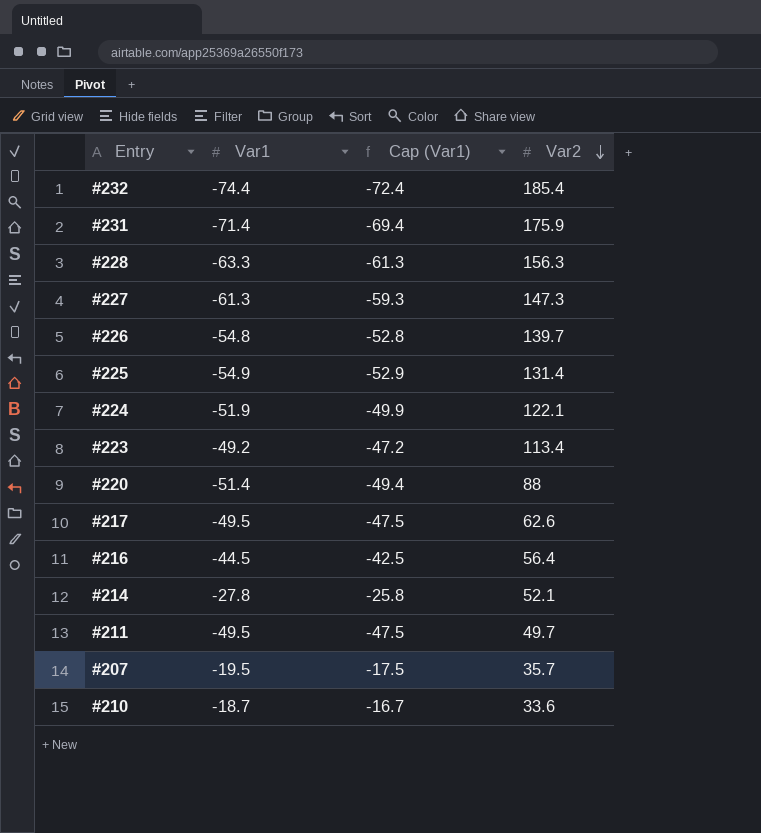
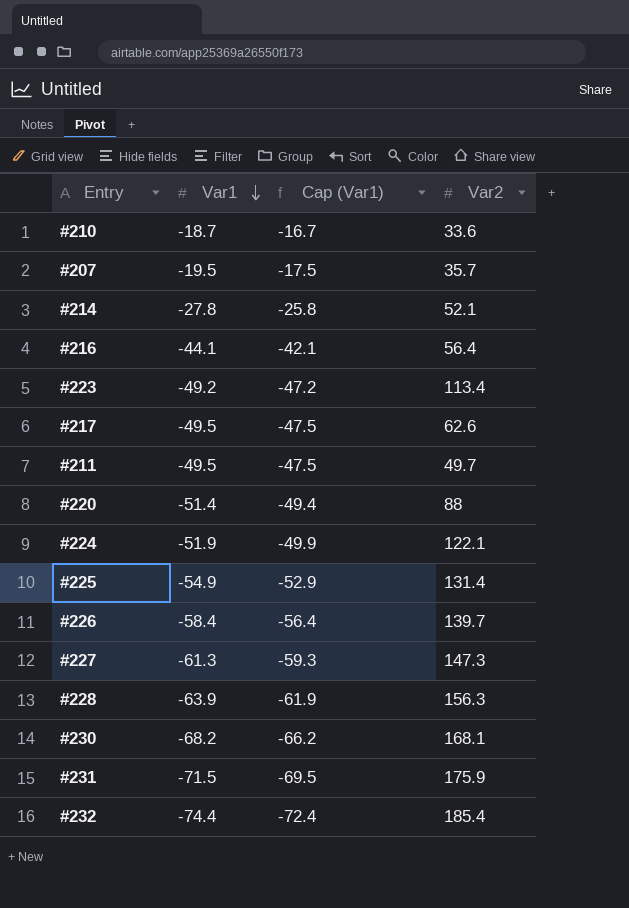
row order: Var2 descending -> Var1 descending
#216 | Var1: -44.5 -> -44.1
#216 | Cap (Var1): -42.5 -> -42.1
#226 | Var1: -54.8 -> -58.4
#226 | Cap (Var1): -52.8 -> -56.4
#228 | Var1: -63.3 -> -63.9
#228 | Cap (Var1): -61.3 -> -61.9
row #230: none -> -68.2 | -66.2 | 168.1
#231 | Var1: -71.4 -> -71.5
#231 | Cap (Var1): -69.4 -> -69.5

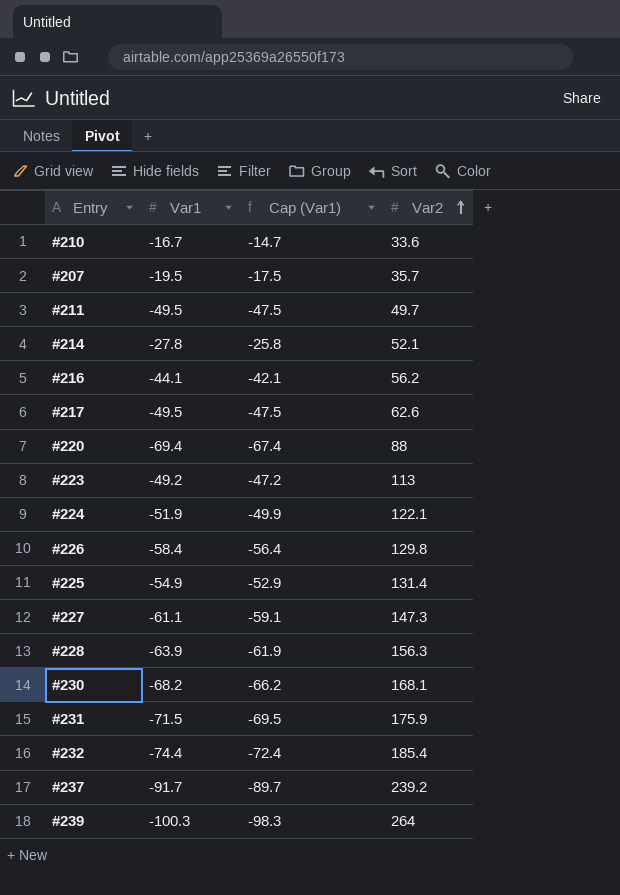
row order: Var1 descending -> Var2 ascending
#210 | Var1: -18.7 -> -16.7
#210 | Cap (Var1): -16.7 -> -14.7
#216 | Var2: 56.4 -> 56.2
#220 | Var1: -51.4 -> -69.4
#220 | Cap (Var1): -49.4 -> -67.4
#223 | Var2: 113.4 -> 113
#226 | Var2: 139.7 -> 129.8
#227 | Var1: -61.3 -> -61.1
#227 | Cap (Var1): -59.3 -> -59.1
row #237: none -> -91.7 | -89.7 | 239.2
row #239: none -> -100.3 | -98.3 | 264

